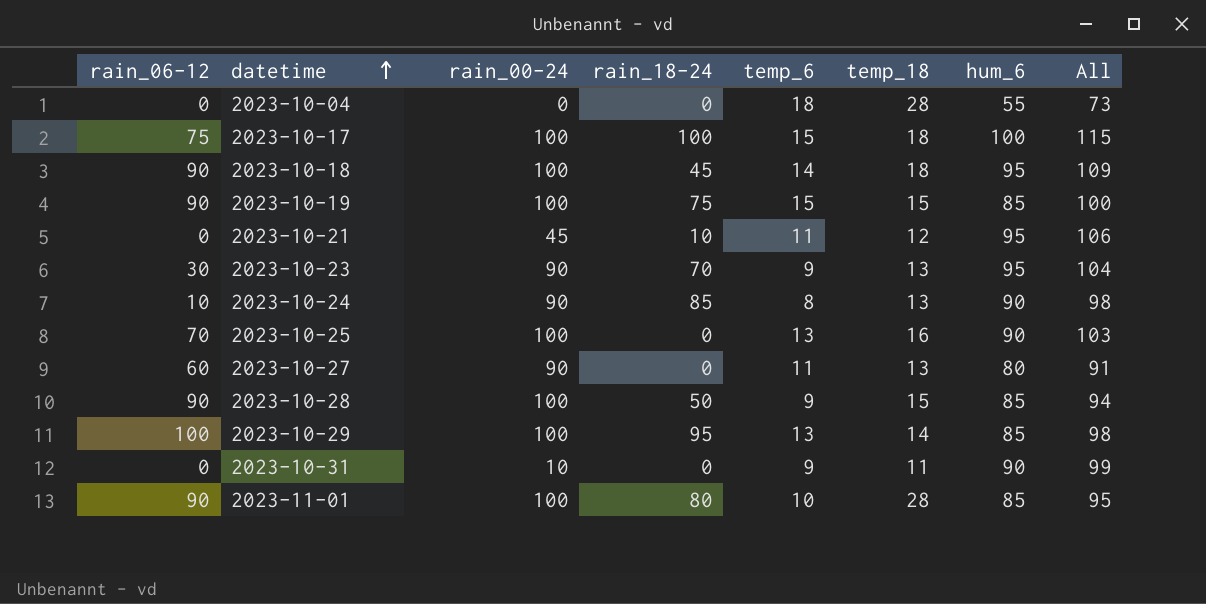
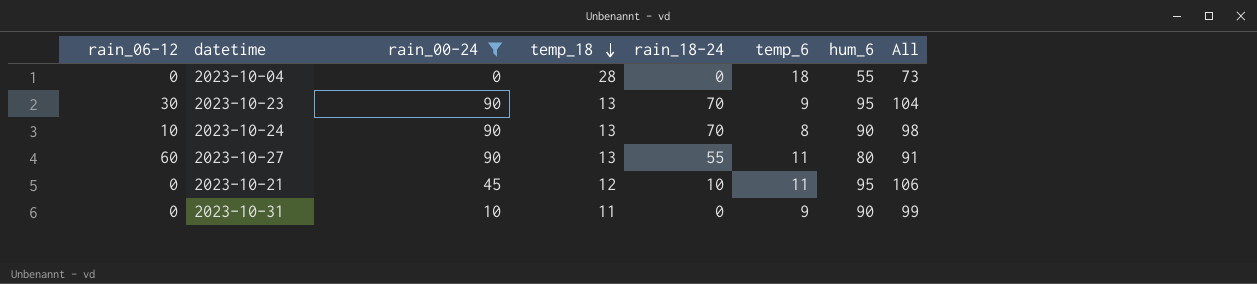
filter: none -> rain_00-24 != 100
row order: datetime ascending -> temp_18 descending
column temp_18 | position: 6 -> 4
2023-10-24 | rain_18-24: 85 -> 70
2023-10-27 | rain_18-24: 0 -> 55

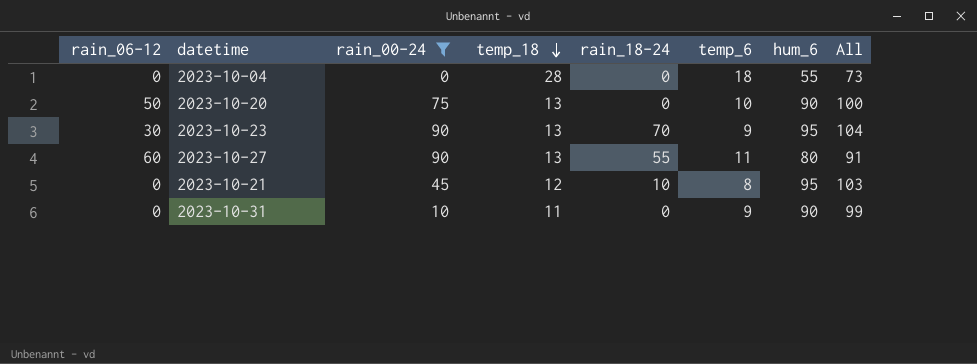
row 2023-10-24: 10 | 90 | 13 | 70 | 8 | 90 | 98 -> none
row 2023-10-20: none -> 50 | 75 | 13 | 0 | 10 | 90 | 100
2023-10-21 | temp_6: 11 -> 8
2023-10-21 | All: 106 -> 103

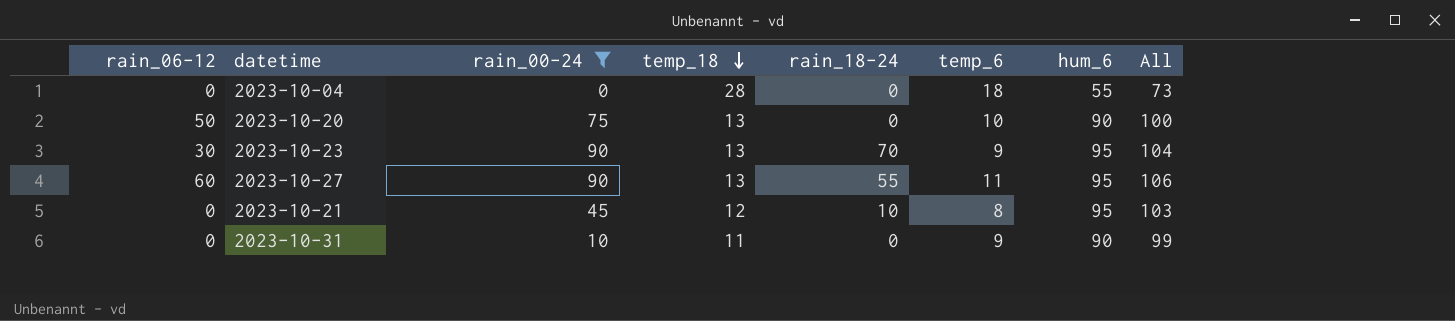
2023-10-27 | hum_6: 80 -> 95
2023-10-27 | All: 91 -> 106

